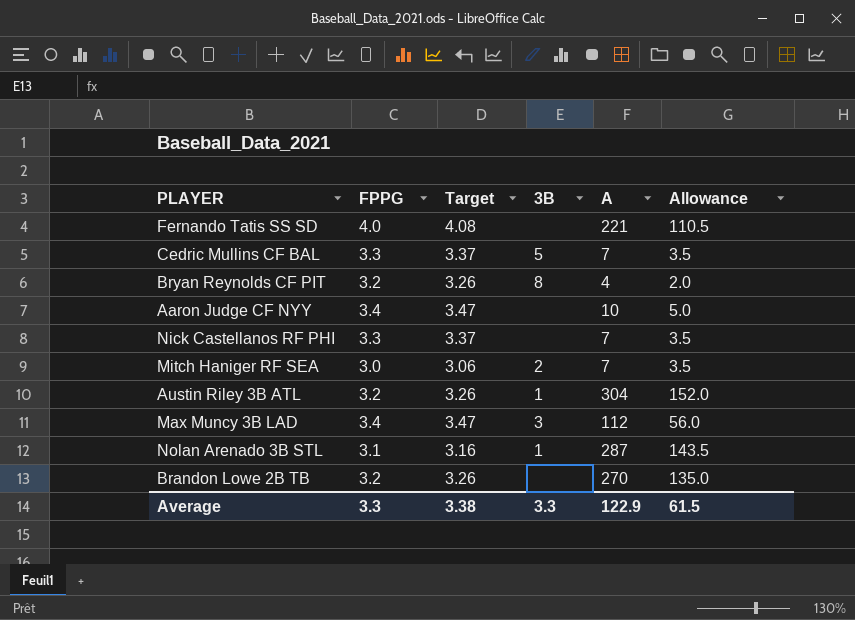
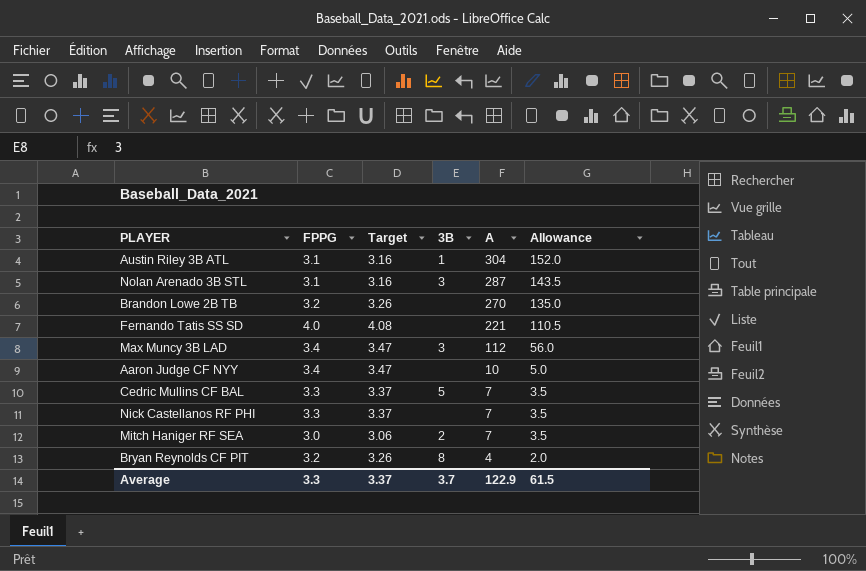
row order: none -> A descending
Austin Riley 3B ATL | FPPG: 3.2 -> 3.1
Austin Riley 3B ATL | Target: 3.26 -> 3.16
Nolan Arenado 3B STL | 3B: 1 -> 3
Average | Target: 3.38 -> 3.37
Average | 3B: 3.3 -> 3.7

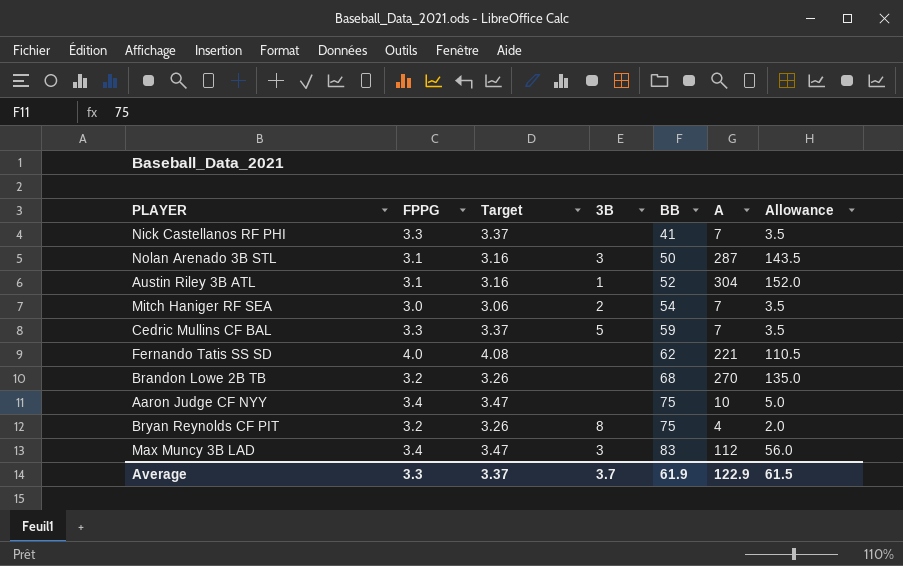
row order: A descending -> BB ascending
column BB | position: none -> 5

